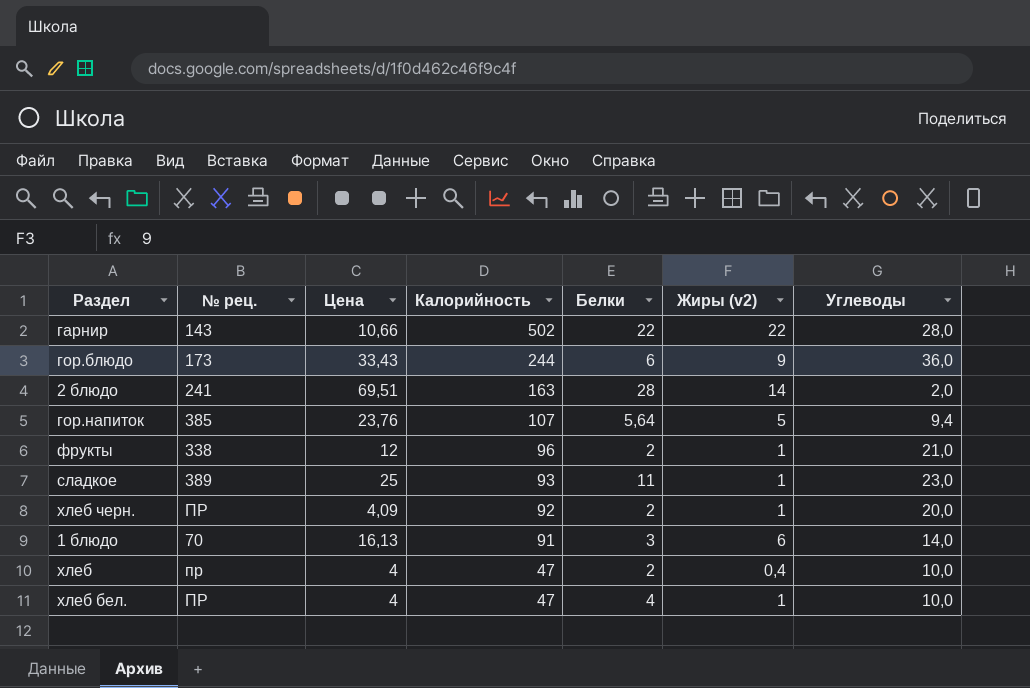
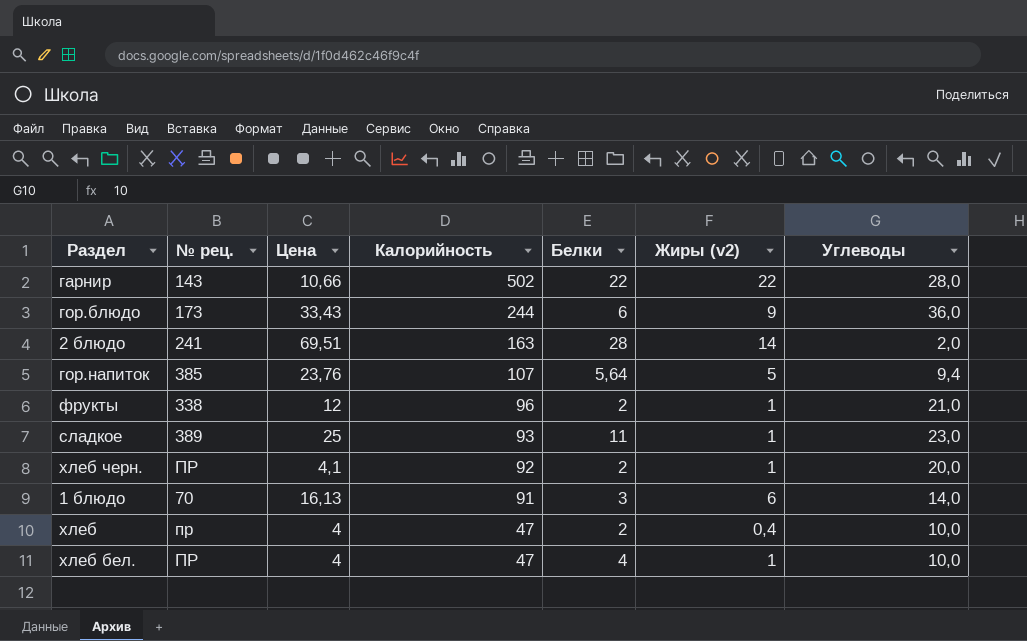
хлеб черн. | Цена: 4,09 -> 4,1

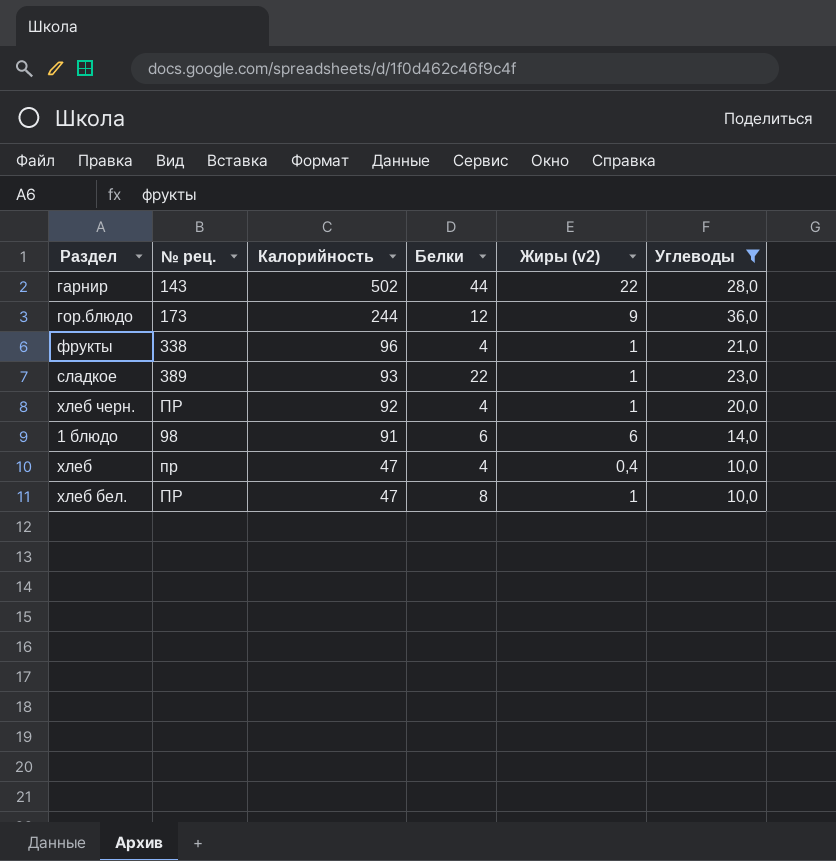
filter: none -> Углеводы >= 10,0
column Цена | position: 3 -> none
гарнир | Белки: 22 -> 44
гор.блюдо | Белки: 6 -> 12
фрукты | Белки: 2 -> 4
сладкое | Белки: 11 -> 22
хлеб черн. | Белки: 2 -> 4
1 блюдо | № рец.: 70 -> 98
1 блюдо | Белки: 3 -> 6
хлеб | Белки: 2 -> 4
хлеб бел. | Белки: 4 -> 8

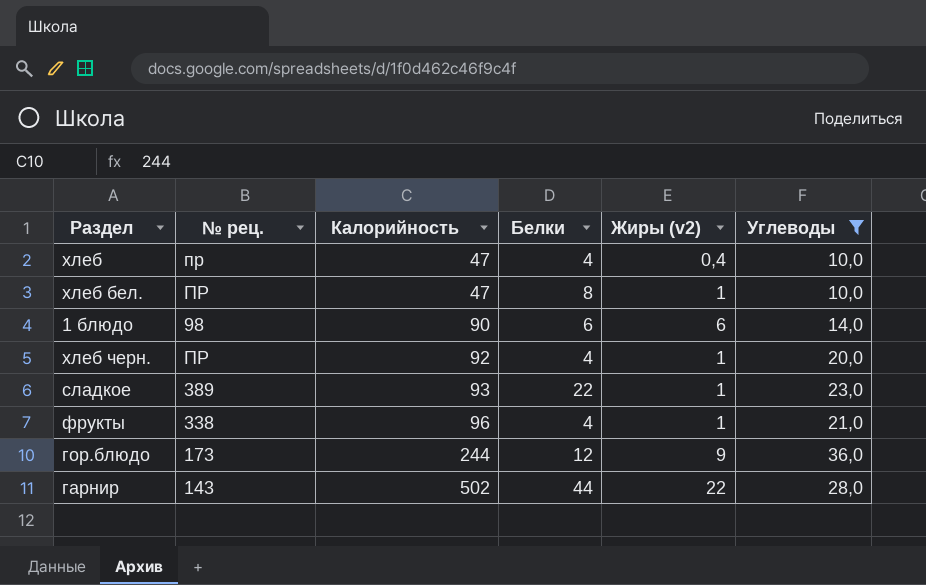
row order: Калорийность descending -> Калорийность ascending
1 блюдо | Калорийность: 91 -> 90

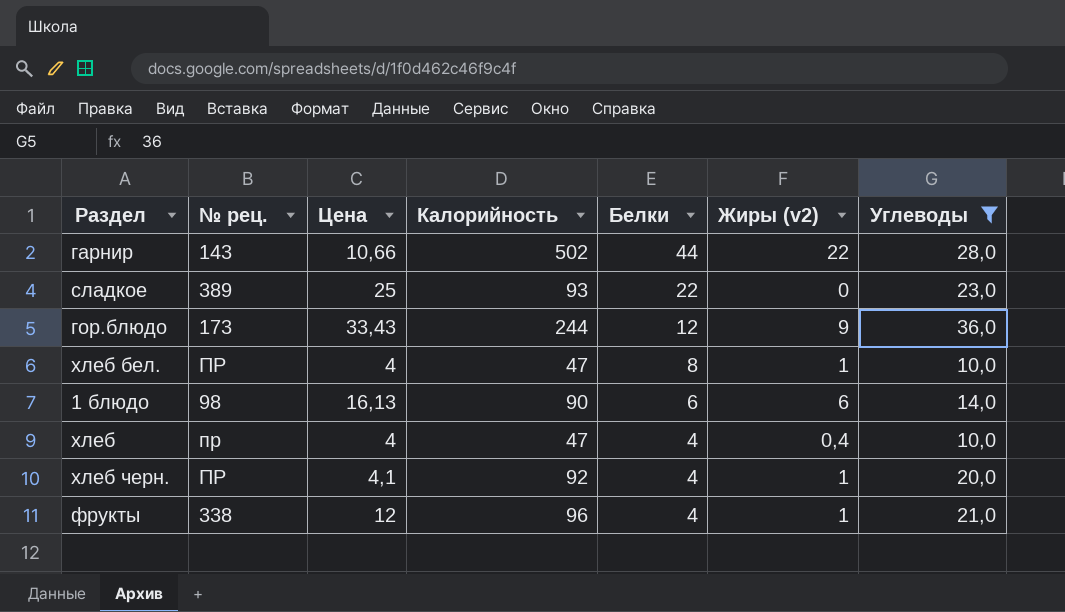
row order: Калорийность ascending -> Белки descending
column Цена | position: none -> 3
сладкое | Жиры (v2): 1 -> 0

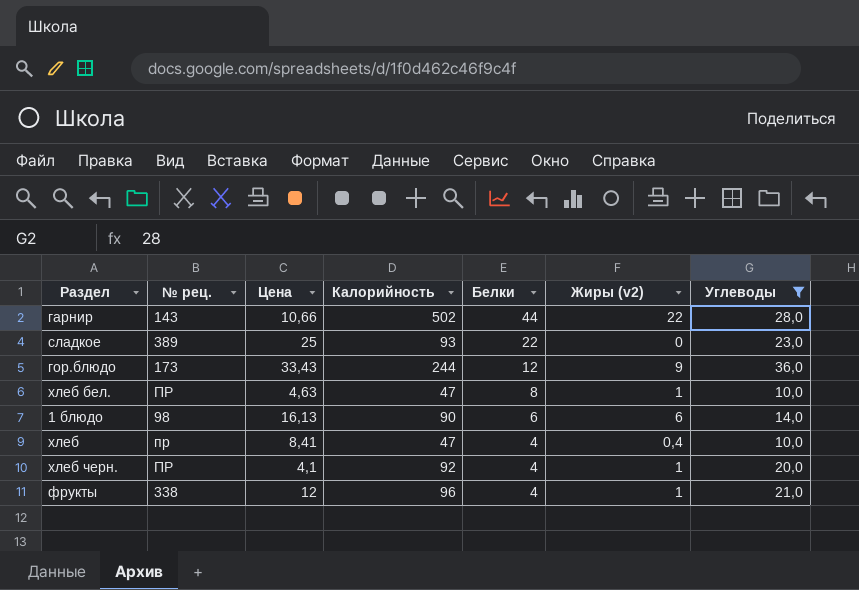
хлеб бел. | Цена: 4 -> 4,63
хлеб | Цена: 4 -> 8,41

